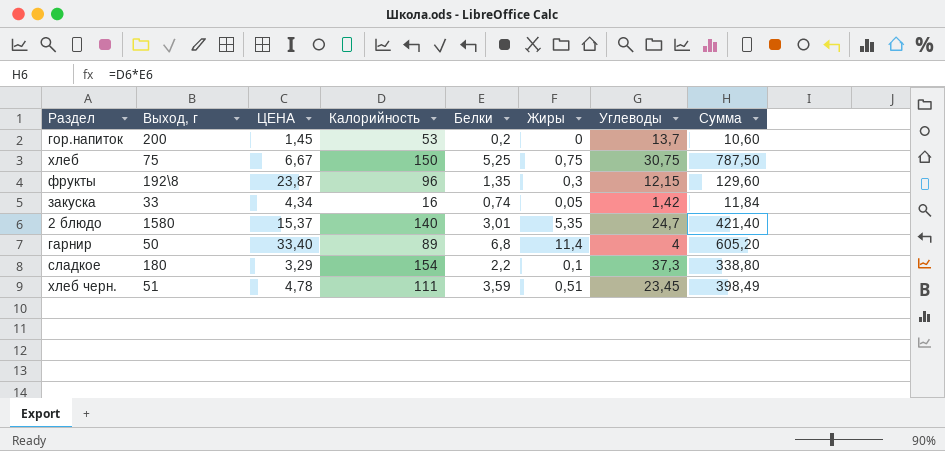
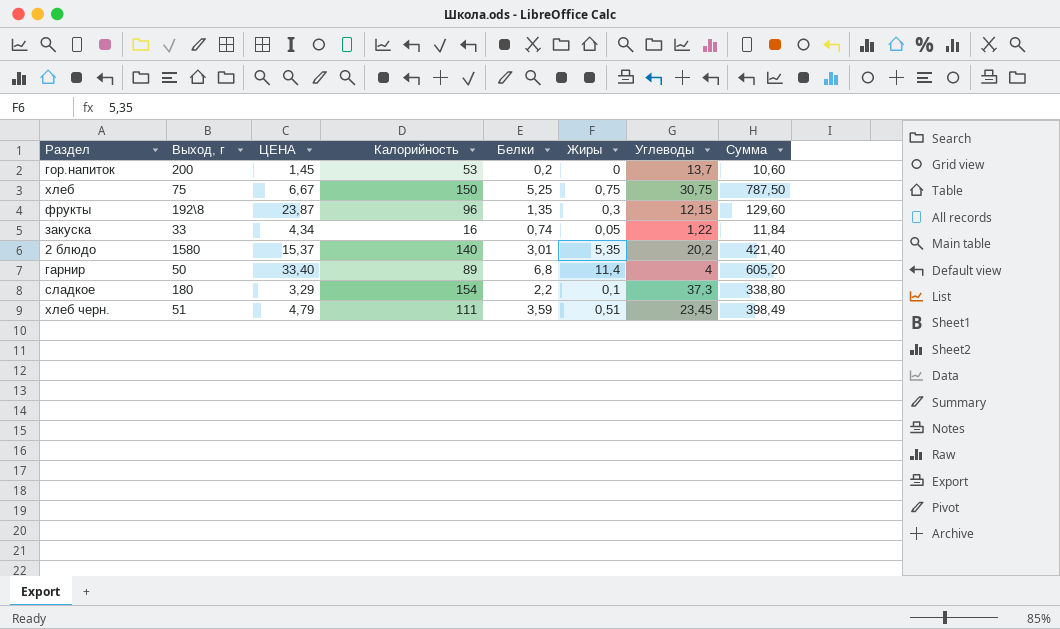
закуска | Углеводы: 1,42 -> 1,22
2 блюдо | Углеводы: 24,7 -> 20,2
хлеб черн. | ЦЕНА: 4,78 -> 4,79

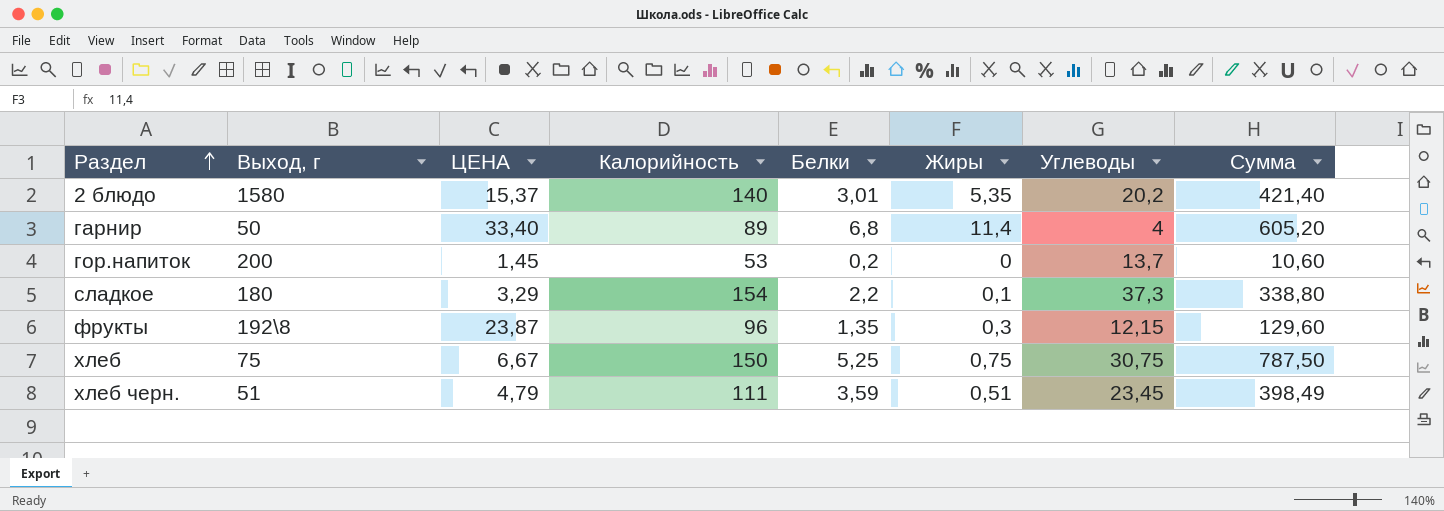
row order: none -> Раздел ascending
row закуска: 33 | 4,34 | 16 | 0,74 | 0,05 | 1,22 | 11,84 -> none

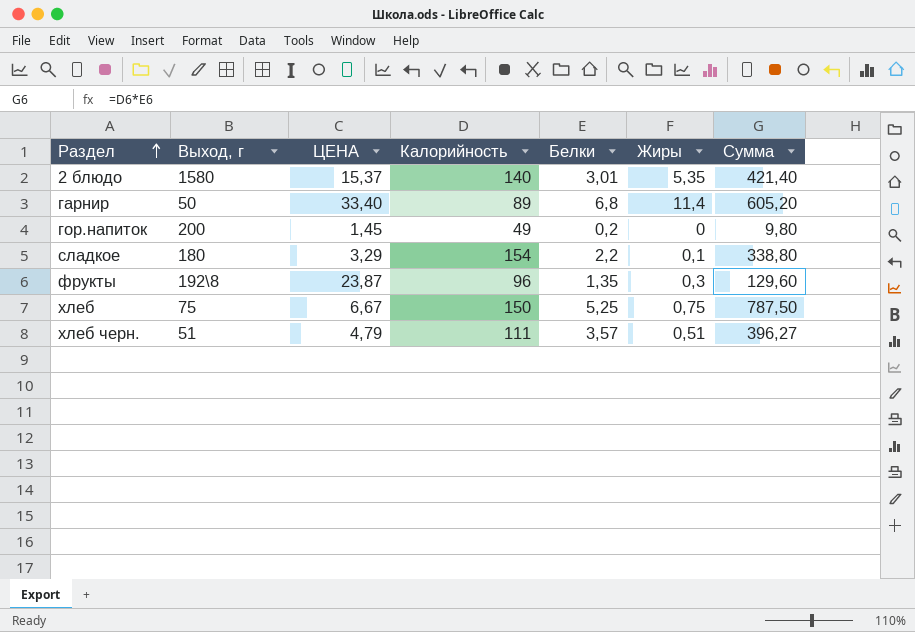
column Углеводы | position: 7 -> none
гор.напиток | Калорийность: 53 -> 49
гор.напиток | Сумма: 10,60 -> 9,80
хлеб черн. | Белки: 3,59 -> 3,57
хлеб черн. | Сумма: 398,49 -> 396,27

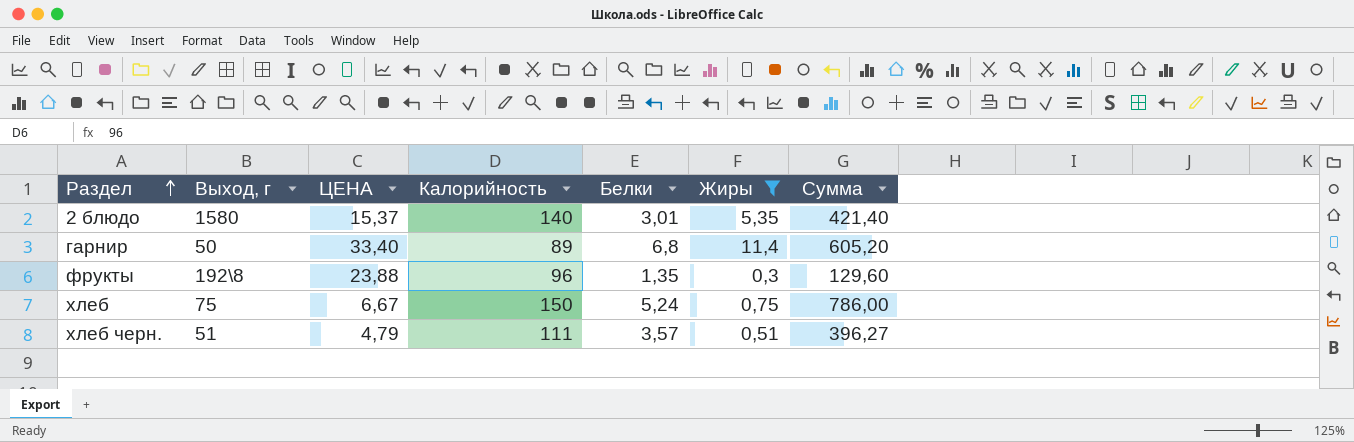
filter: none -> Жиры >= 0,3
фрукты | ЦЕНА: 23,87 -> 23,88
хлеб | Белки: 5,25 -> 5,24
хлеб | Сумма: 787,50 -> 786,00

